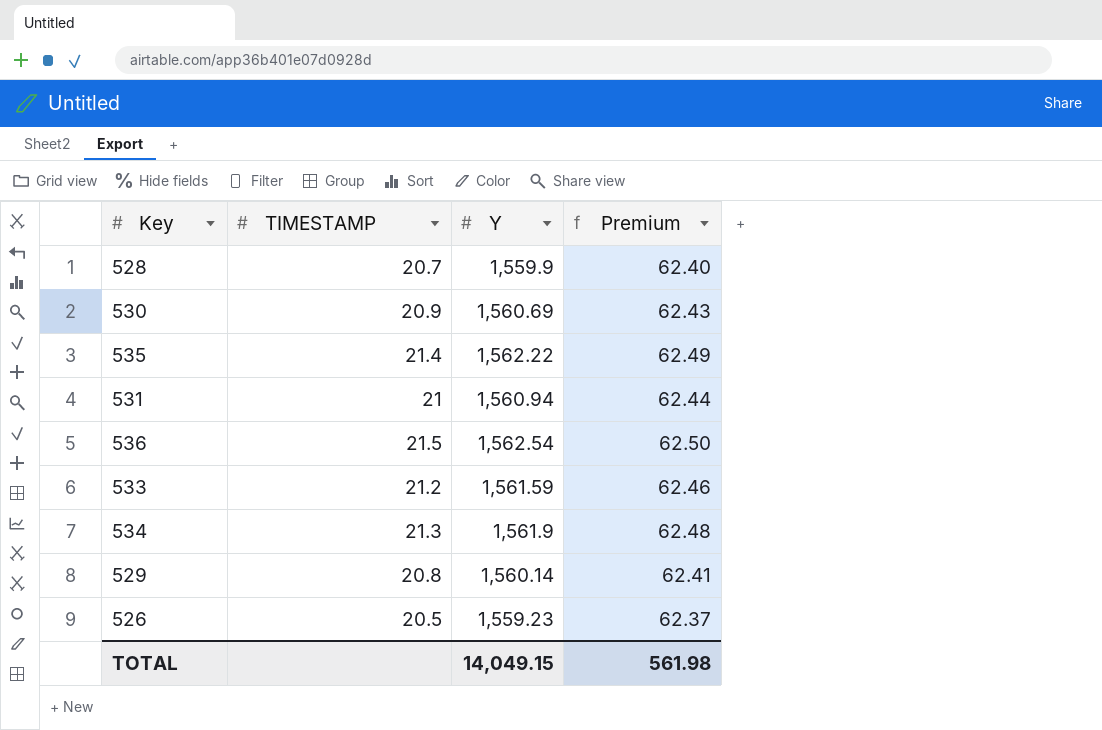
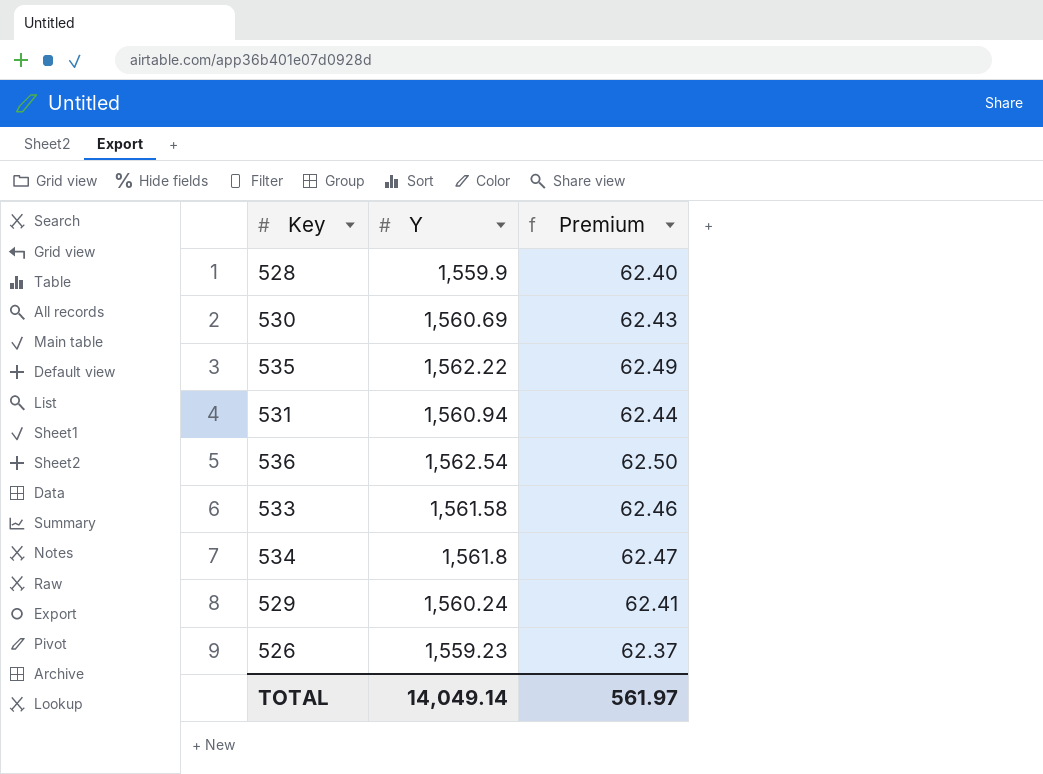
column TIMESTAMP | position: 2 -> none
533 | Y: 1,561.59 -> 1,561.58
534 | Y: 1,561.9 -> 1,561.8
534 | Premium: 62.48 -> 62.47
529 | Y: 1,560.14 -> 1,560.24
TOTAL | Y: 14,049.15 -> 14,049.14
TOTAL | Premium: 561.98 -> 561.97

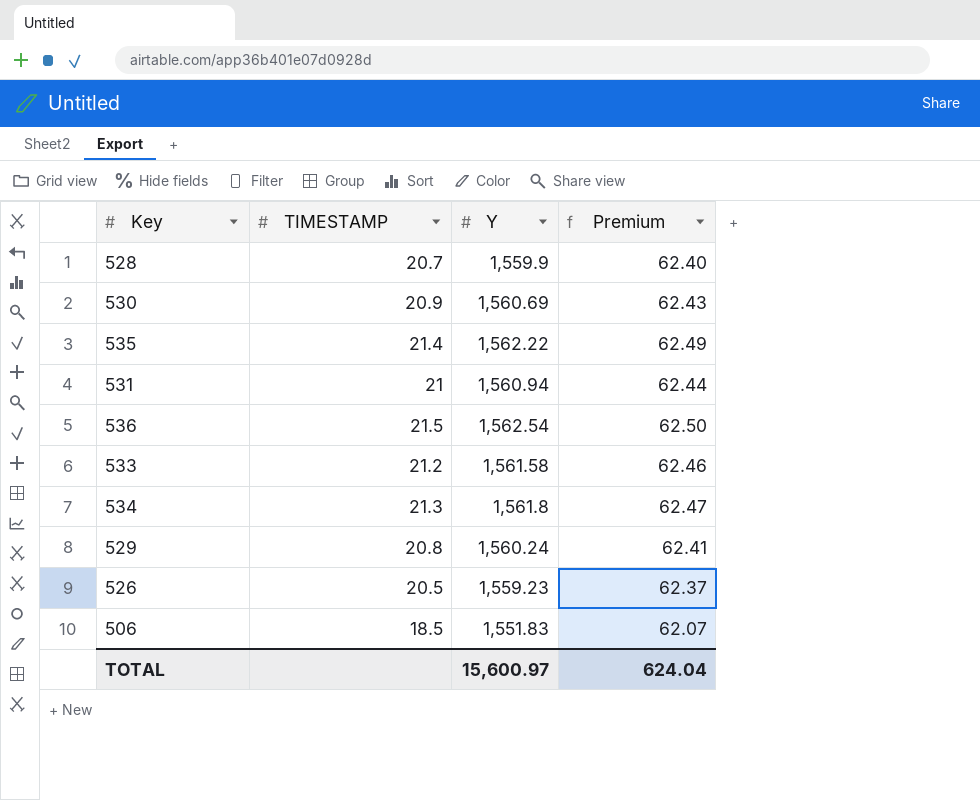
column TIMESTAMP | position: none -> 2
row 506: none -> 18.5 | 1,551.83 | 62.07
TOTAL | Y: 14,049.14 -> 15,600.97
TOTAL | Premium: 561.97 -> 624.04

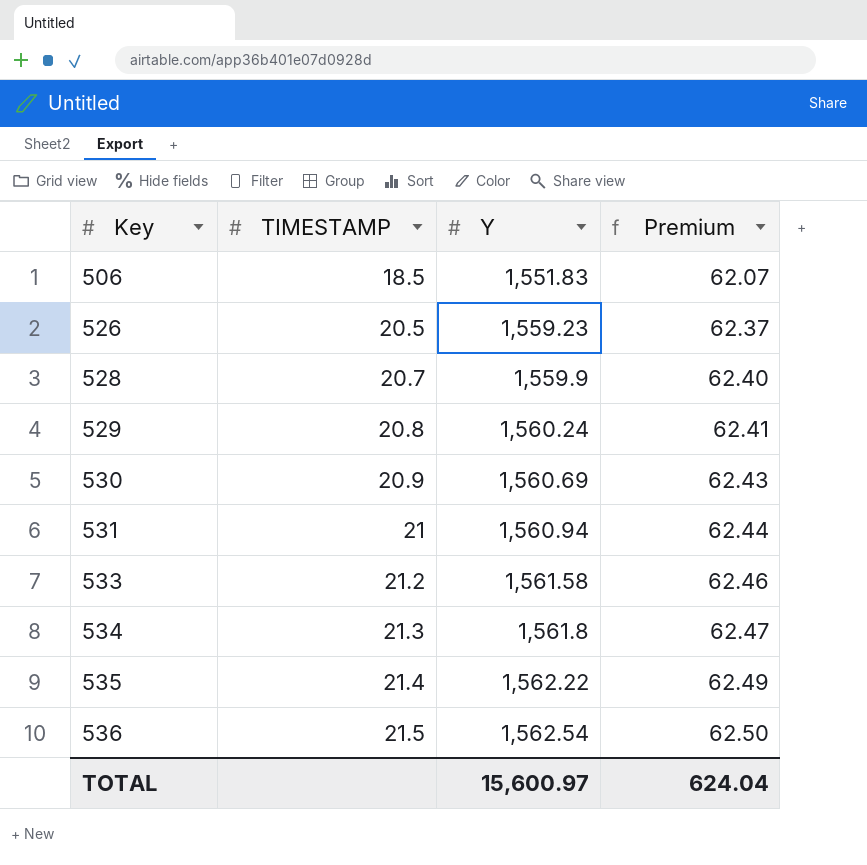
row order: none -> Key ascending

